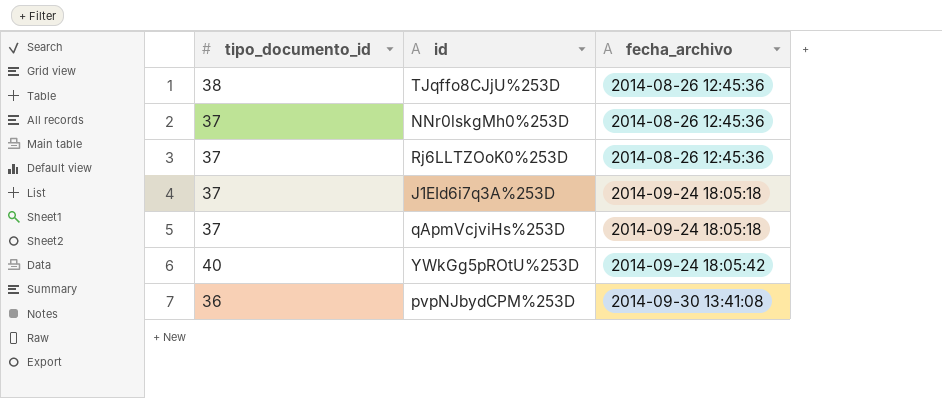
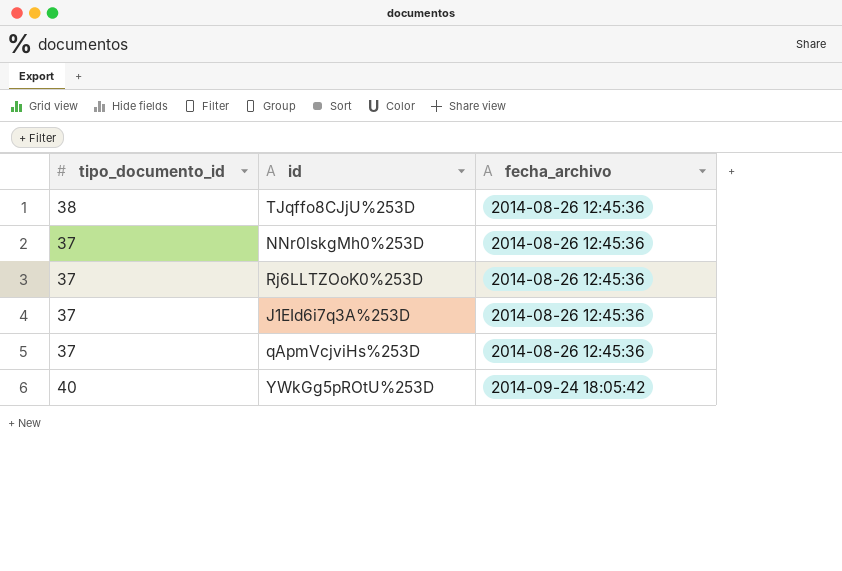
row pvpNJbydCPM%253D: 36 | 2014-09-30 13:41:08 -> none
J1EId6i7q3A%253D | fecha_archivo: 2014-09-24 18:05:18 -> 2014-08-26 12:45:36
qApmVcjviHs%253D | fecha_archivo: 2014-09-24 18:05:18 -> 2014-08-26 12:45:36

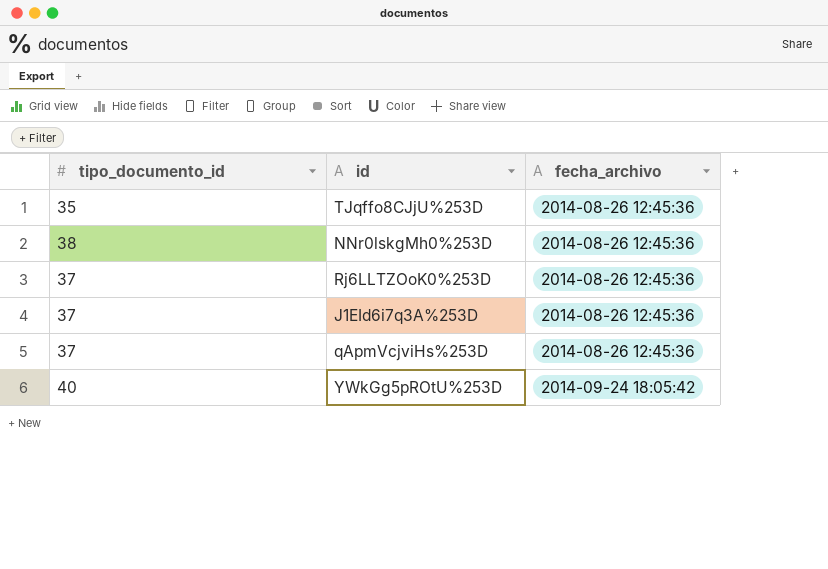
TJqffo8CJjU%253D | tipo_documento_id: 38 -> 35
NNr0lskgMh0%253D | tipo_documento_id: 37 -> 38

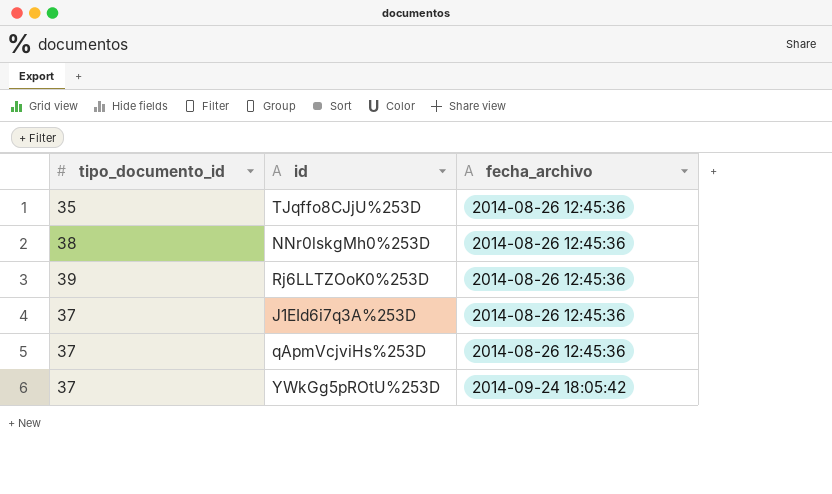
Rj6LLTZOoK0%253D | tipo_documento_id: 37 -> 39
YWkGg5pROtU%253D | tipo_documento_id: 40 -> 37

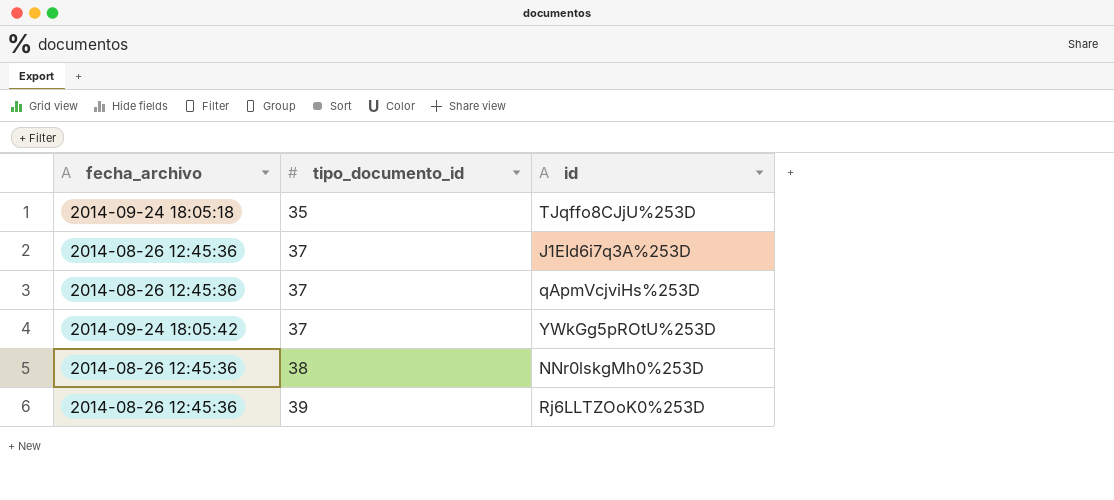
row order: fecha_archivo ascending -> tipo_documento_id ascending
column fecha_archivo | position: 3 -> 1
TJqffo8CJjU%253D | fecha_archivo: 2014-08-26 12:45:36 -> 2014-09-24 18:05:18

